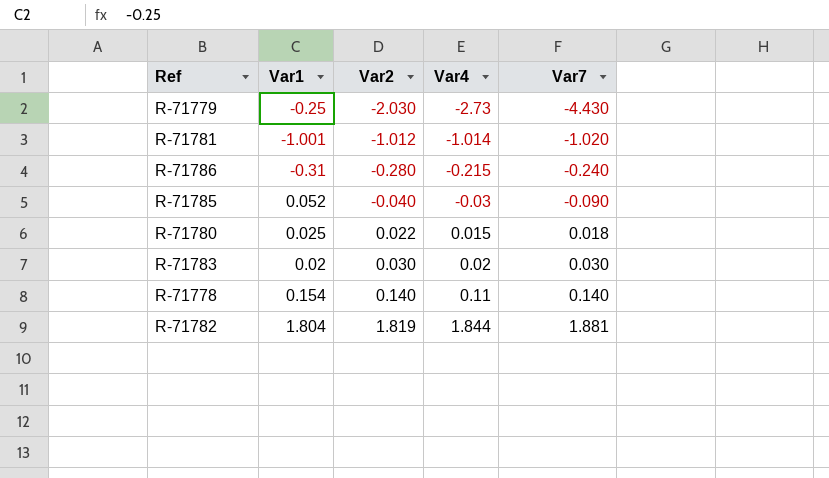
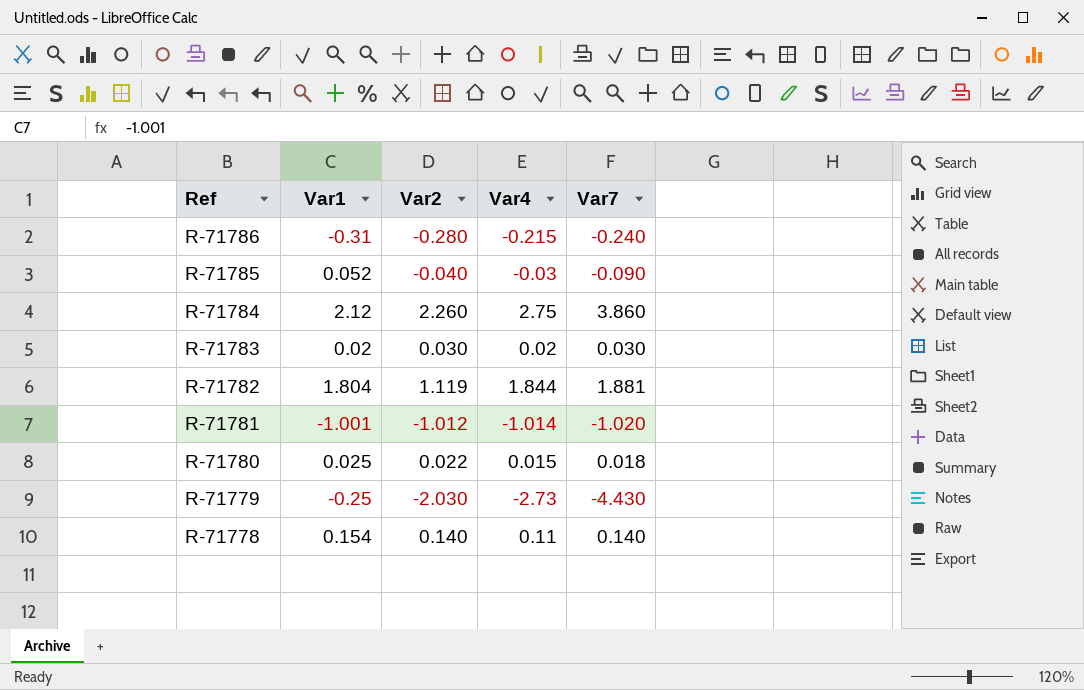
row order: Var2 ascending -> Ref descending
row R-71784: none -> 2.12 | 2.260 | 2.75 | 3.860
R-71782 | Var2: 1.819 -> 1.119

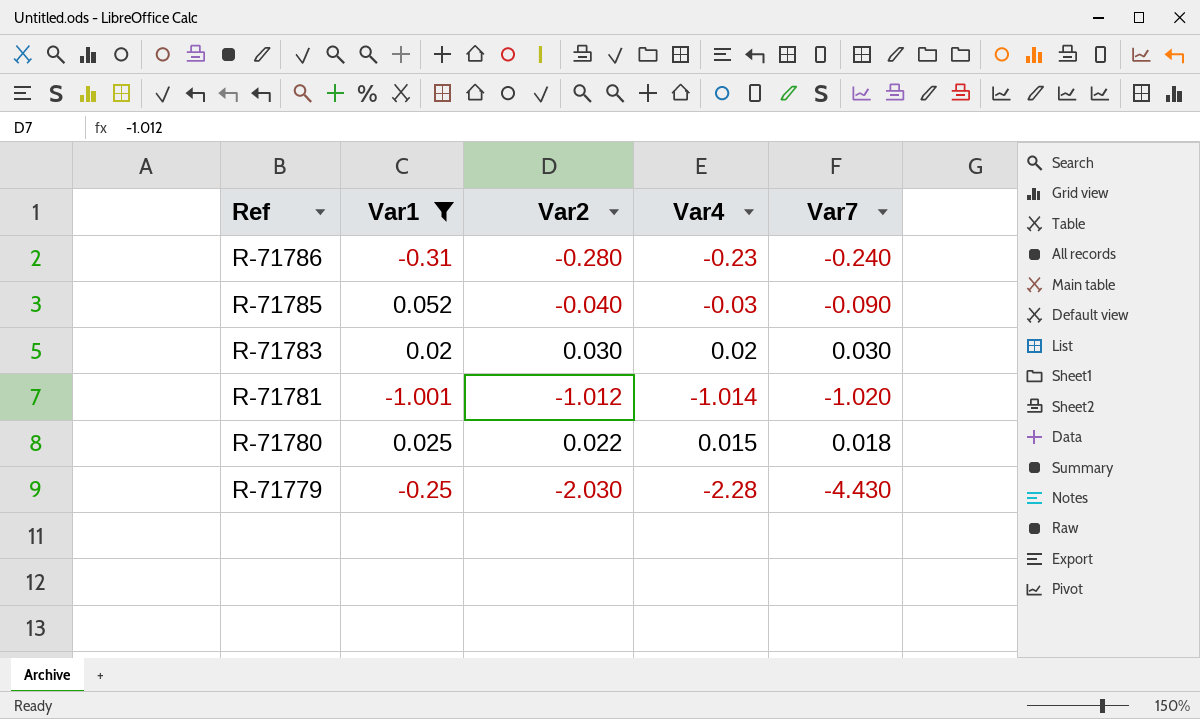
filter: none -> Var1 <= 0.052
R-71786 | Var4: -0.215 -> -0.23
R-71779 | Var4: -2.73 -> -2.28

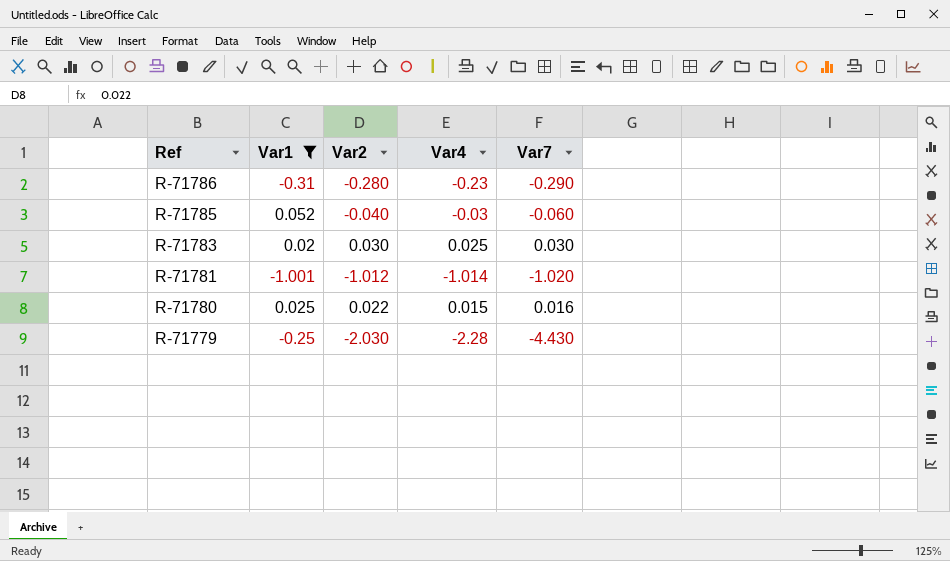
R-71786 | Var7: -0.240 -> -0.290
R-71785 | Var7: -0.090 -> -0.060
R-71783 | Var4: 0.02 -> 0.025
R-71780 | Var7: 0.018 -> 0.016

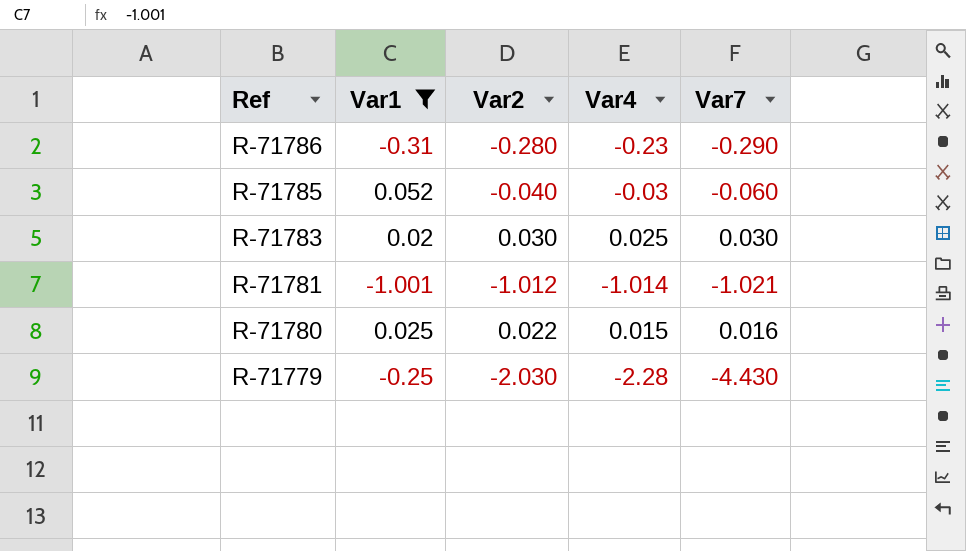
R-71781 | Var7: -1.020 -> -1.021

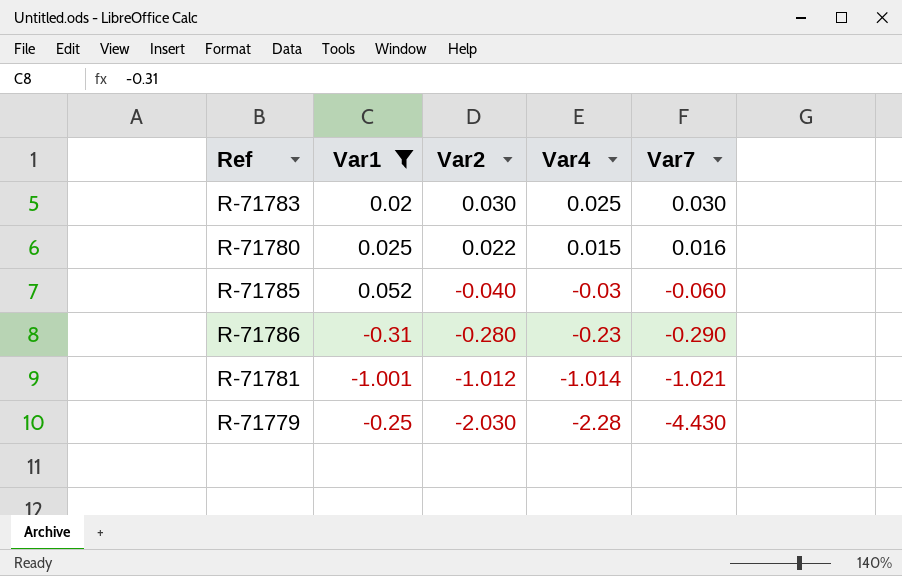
row order: Ref descending -> Var2 descending

